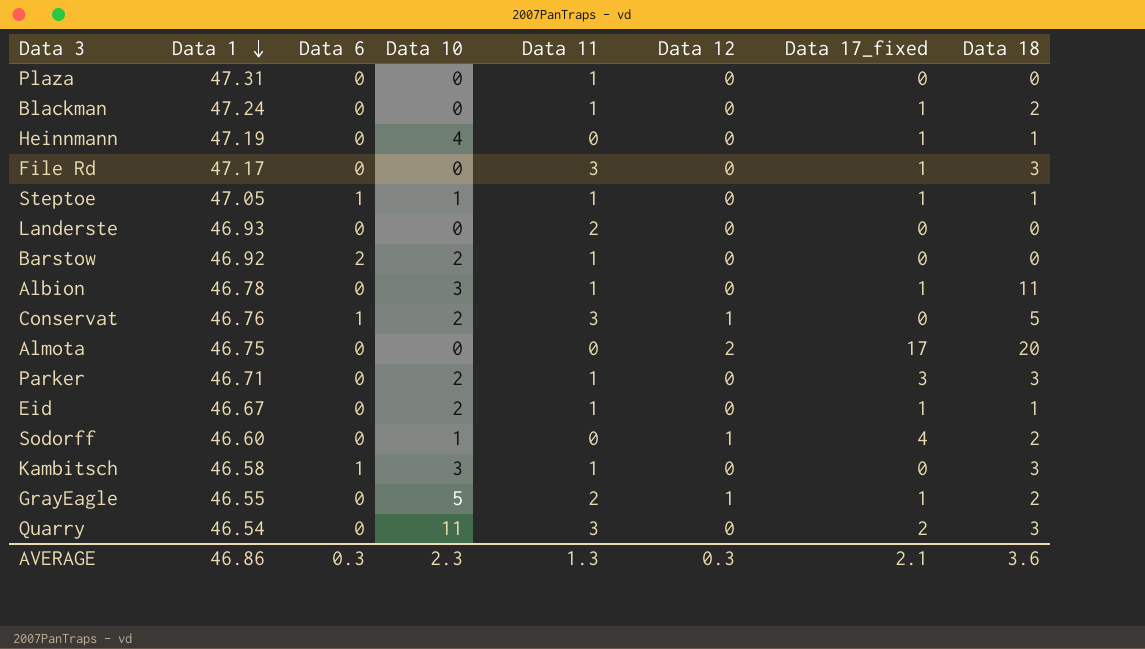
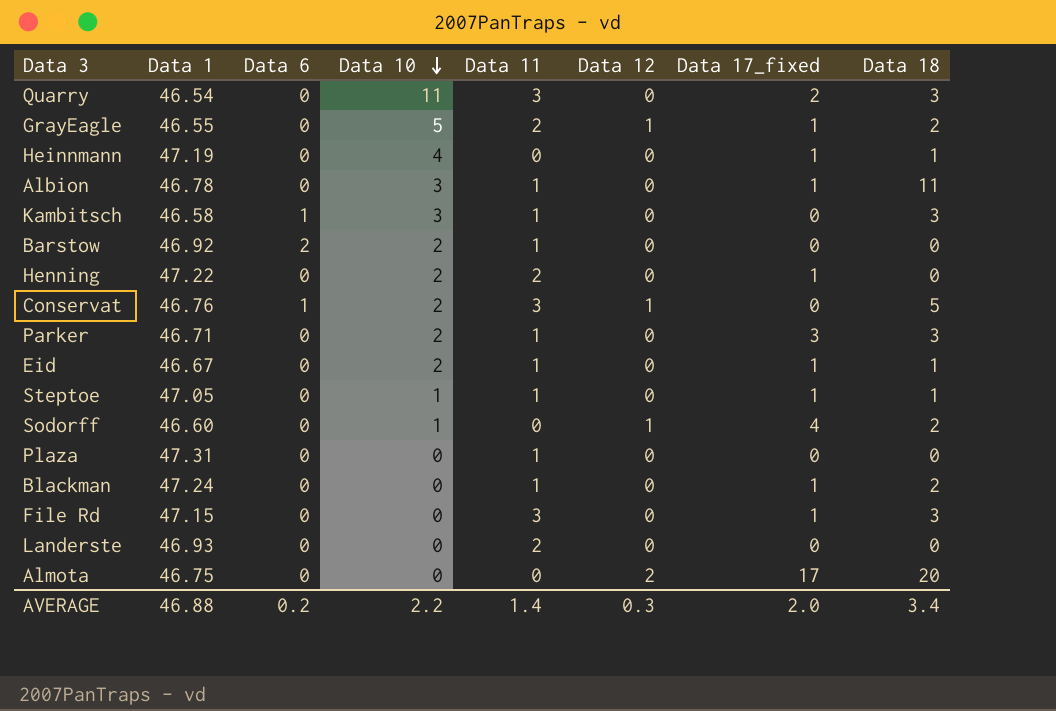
row order: Data 1 descending -> Data 10 descending
row Henning: none -> 47.22 | 0 | 2 | 2 | 0 | 1 | 0
Steptoe | Data 6: 1 -> 0
File Rd | Data 1: 47.17 -> 47.15
AVERAGE | Data 1: 46.86 -> 46.88
AVERAGE | Data 6: 0.3 -> 0.2
AVERAGE | Data 10: 2.3 -> 2.2
AVERAGE | Data 11: 1.3 -> 1.4
AVERAGE | Data 17_fixed: 2.1 -> 2.0
AVERAGE | Data 18: 3.6 -> 3.4

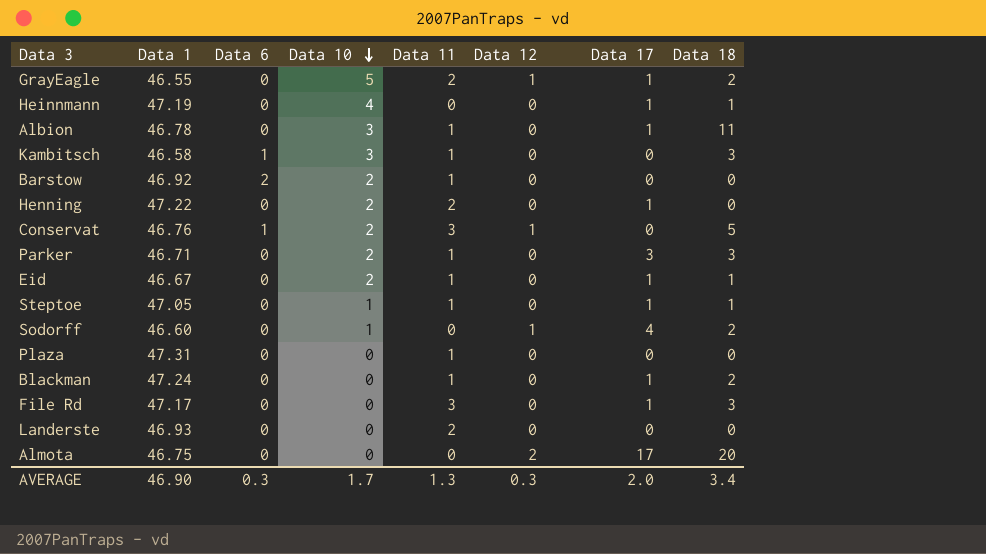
column name: Data 17_fixed -> Data 17
row Quarry: 46.54 | 0 | 11 | 3 | 0 | 2 | 3 -> none
File Rd | Data 1: 47.15 -> 47.17
AVERAGE | Data 1: 46.88 -> 46.90
AVERAGE | Data 6: 0.2 -> 0.3
AVERAGE | Data 10: 2.2 -> 1.7
AVERAGE | Data 11: 1.4 -> 1.3

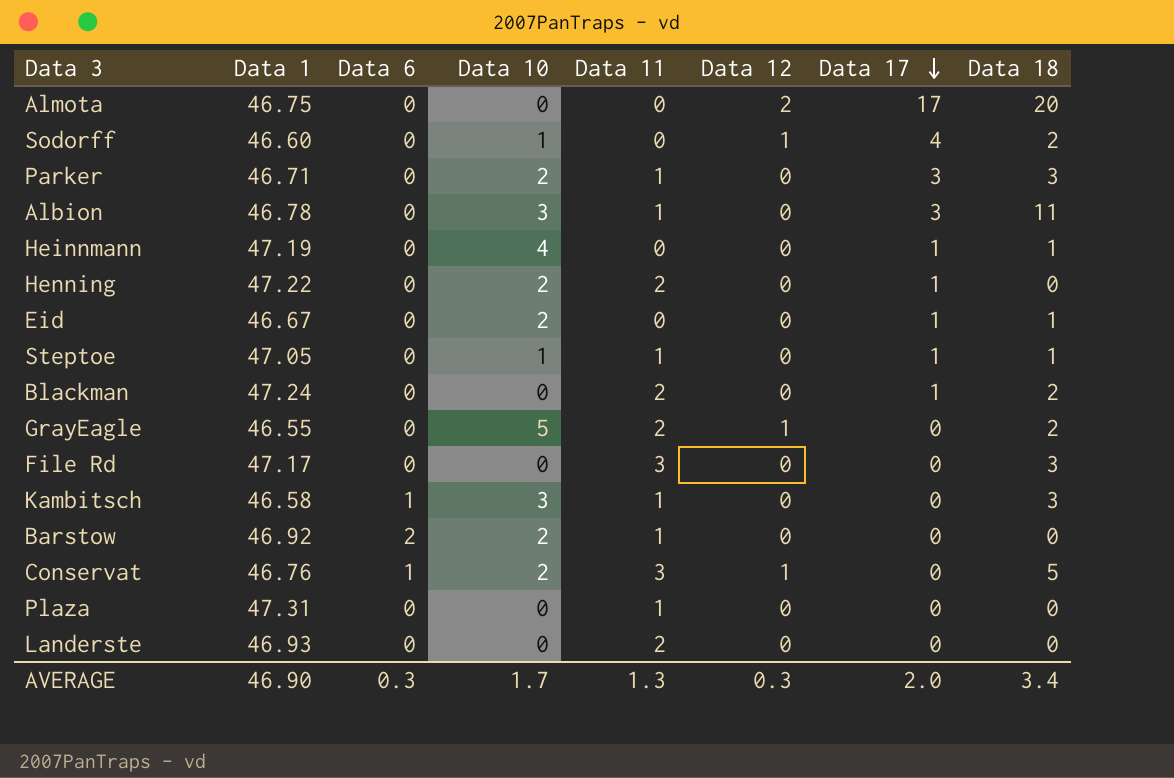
row order: Data 10 descending -> Data 17 descending
Albion | Data 17: 1 -> 3
Eid | Data 11: 1 -> 0
Blackman | Data 11: 1 -> 2
GrayEagle | Data 17: 1 -> 0
File Rd | Data 17: 1 -> 0

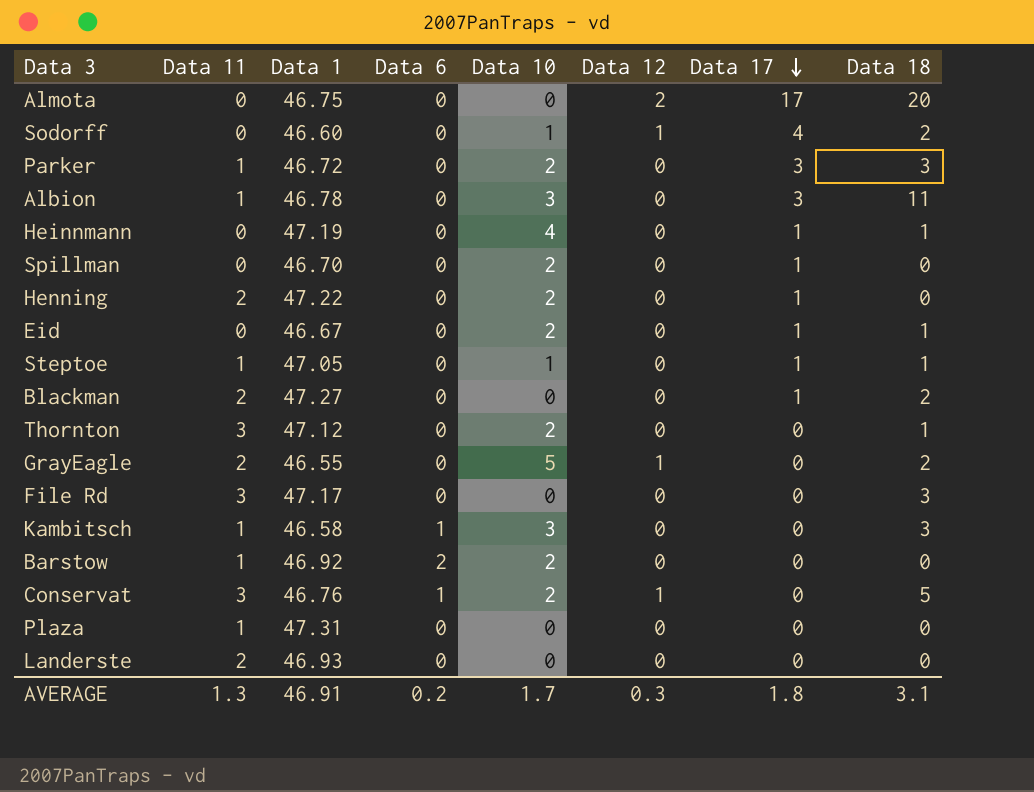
column Data 11 | position: 5 -> 2
Parker | Data 1: 46.71 -> 46.72
row Spillman: none -> 0 | 46.70 | 0 | 2 | 0 | 1 | 0
Blackman | Data 1: 47.24 -> 47.27
row Thornton: none -> 3 | 47.12 | 0 | 2 | 0 | 0 | 1
AVERAGE | Data 1: 46.90 -> 46.91
AVERAGE | Data 6: 0.3 -> 0.2
AVERAGE | Data 17: 2.0 -> 1.8
AVERAGE | Data 18: 3.4 -> 3.1

